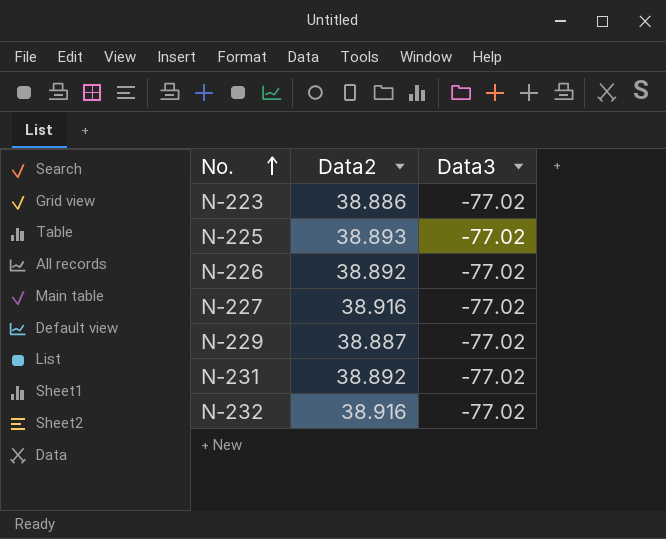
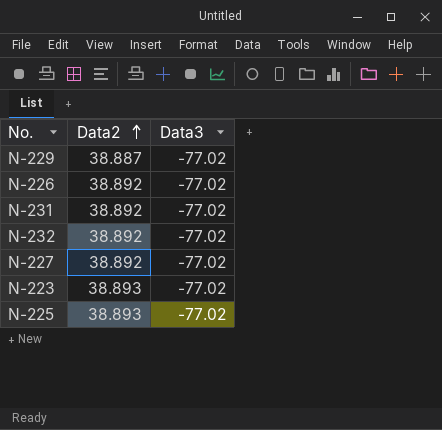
row order: No. ascending -> Data2 ascending
N-232 | Data2: 38.916 -> 38.892
N-227 | Data2: 38.916 -> 38.892
N-223 | Data2: 38.886 -> 38.893

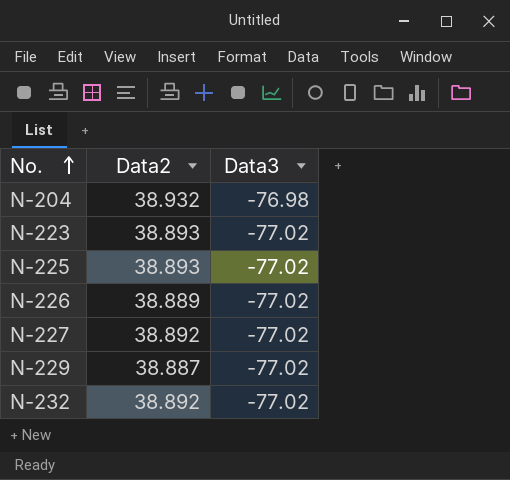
row order: Data2 ascending -> No. ascending
row N-231: 38.892 | -77.02 -> none
row N-204: none -> 38.932 | -76.98
N-226 | Data2: 38.892 -> 38.889

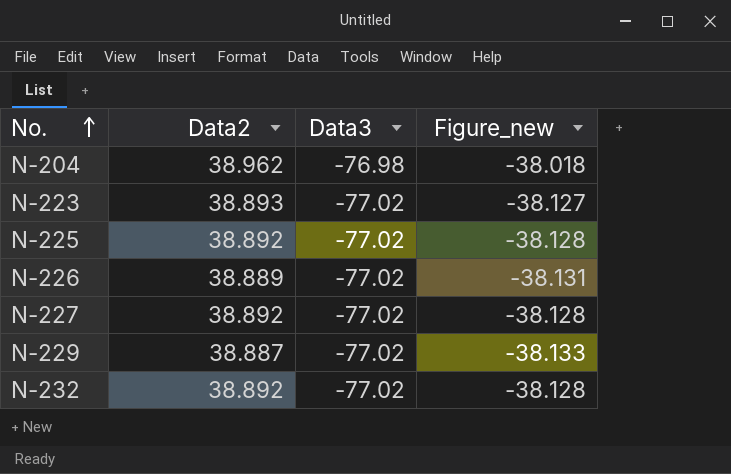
column Figure_new | formula: none -> [Data2] + [Data3]
N-204 | Data2: 38.932 -> 38.962
N-225 | Data2: 38.893 -> 38.892

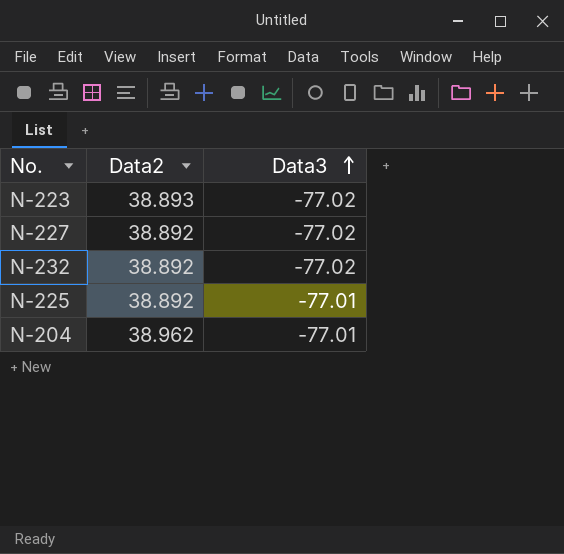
row order: No. ascending -> Data3 ascending
column Figure_new | formula: [Data2] + [Data3] -> none
row N-226: 38.889 | -77.02 | -38.131 -> none
row N-229: 38.887 | -77.02 | -38.133 -> none
N-225 | Data3: -77.02 -> -77.01
N-204 | Data3: -76.98 -> -77.01

